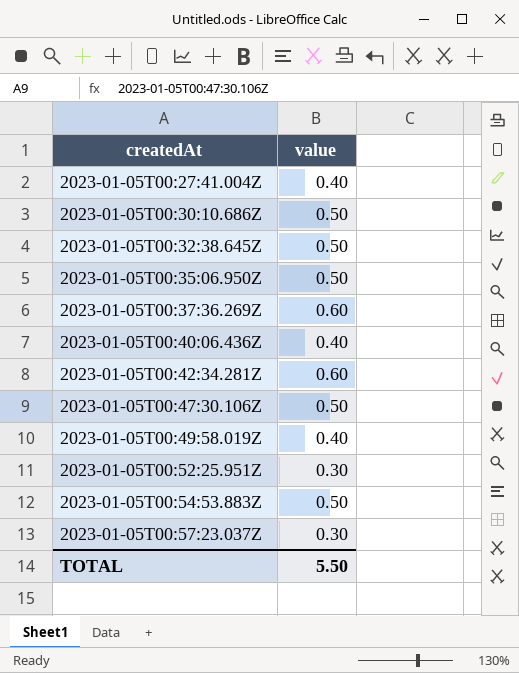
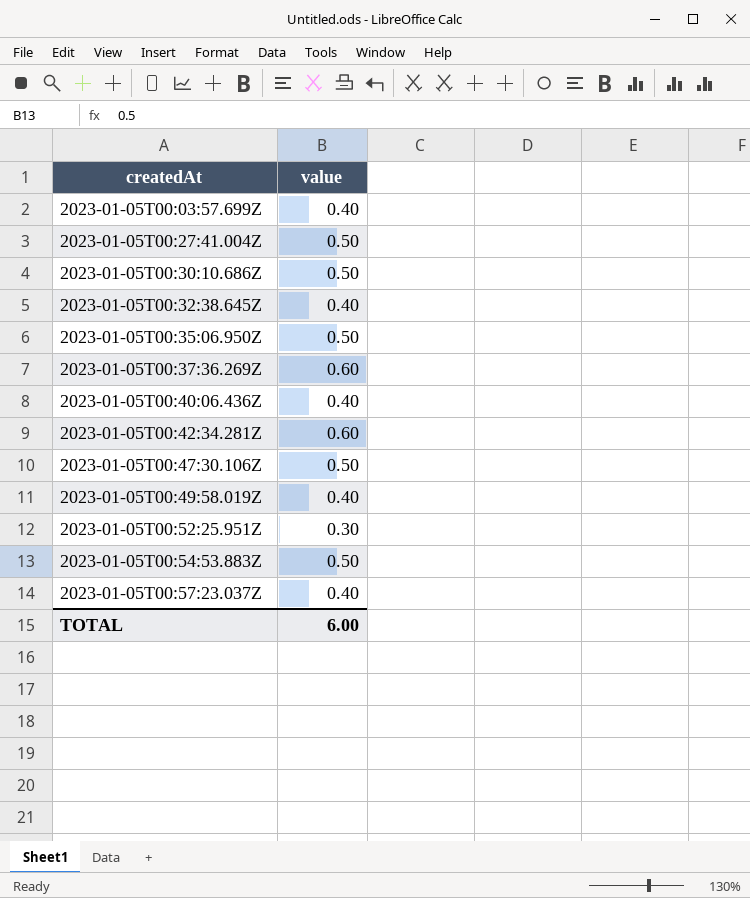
row 2023-01-05T00:03:57.699Z: none -> 0.40
2023-01-05T00:27:41.004Z | value: 0.40 -> 0.50
2023-01-05T00:32:38.645Z | value: 0.50 -> 0.40
2023-01-05T00:57:23.037Z | value: 0.30 -> 0.40
TOTAL | value: 5.50 -> 6.00

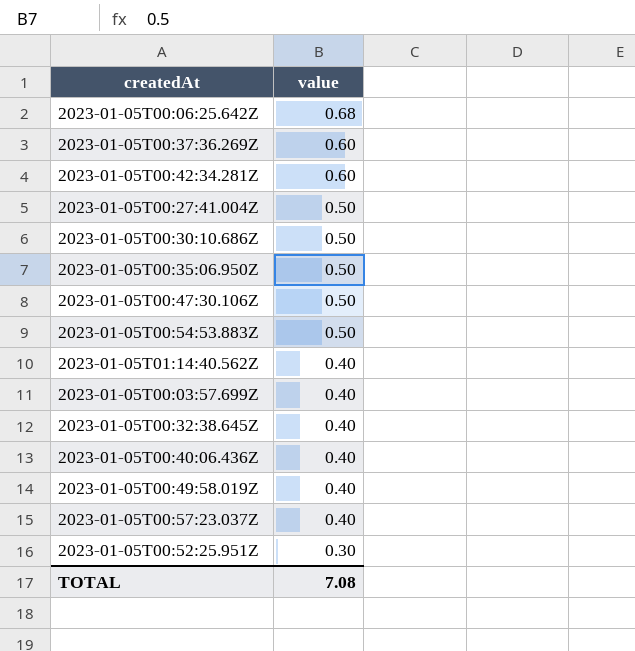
row order: createdAt ascending -> value descending
row 2023-01-05T00:06:25.642Z: none -> 0.68
row 2023-01-05T01:14:40.562Z: none -> 0.40
TOTAL | value: 6.00 -> 7.08

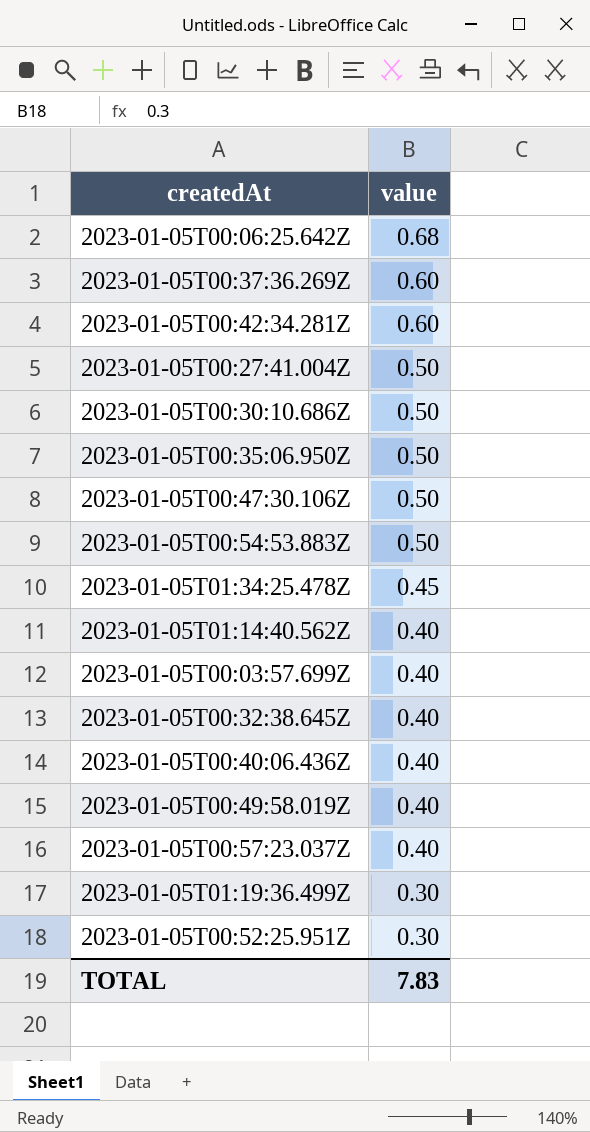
row 2023-01-05T01:34:25.478Z: none -> 0.45
row 2023-01-05T01:19:36.499Z: none -> 0.30
TOTAL | value: 7.08 -> 7.83

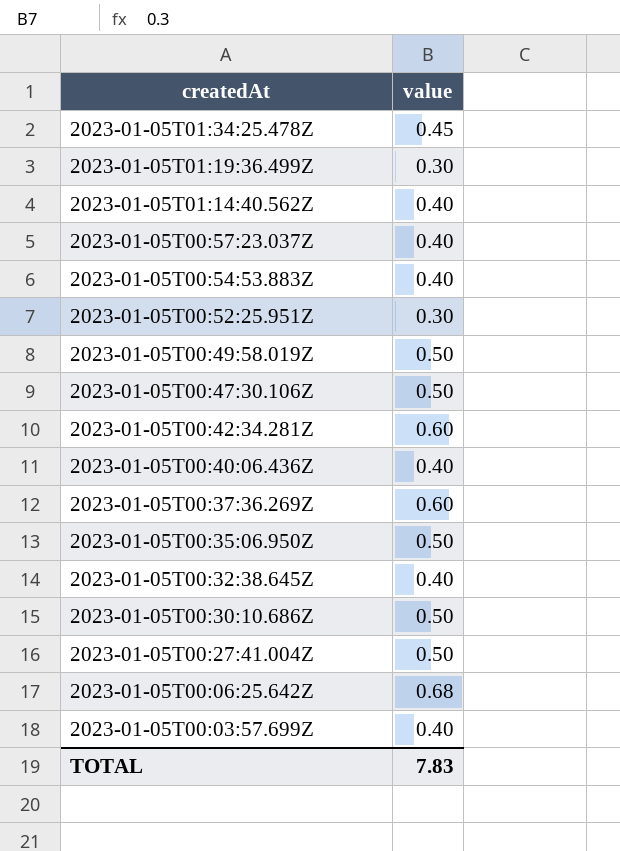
row order: value descending -> createdAt descending
2023-01-05T00:54:53.883Z | value: 0.50 -> 0.40
2023-01-05T00:49:58.019Z | value: 0.40 -> 0.50

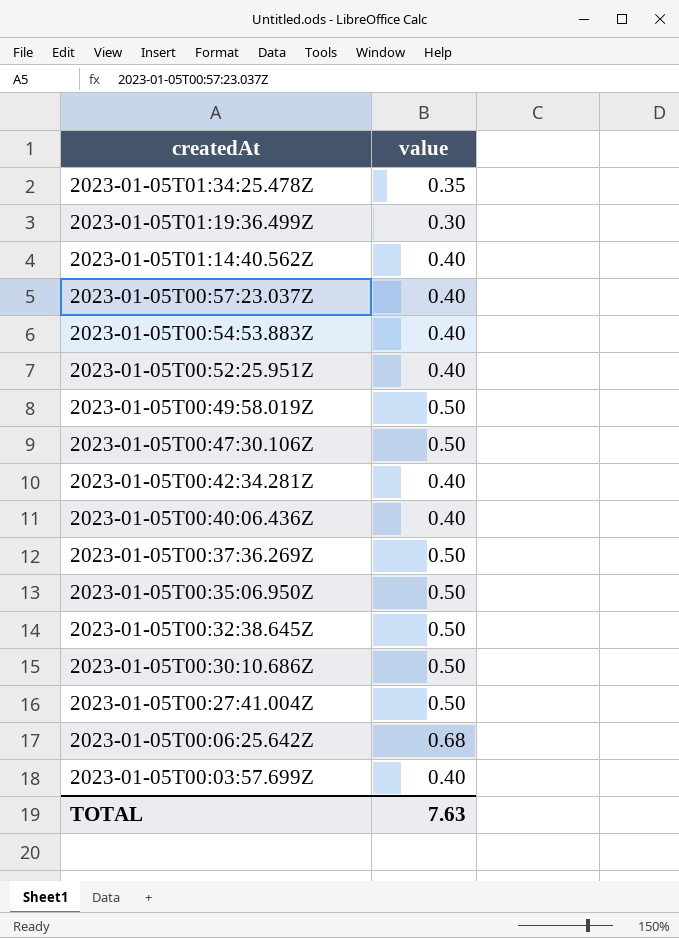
2023-01-05T01:34:25.478Z | value: 0.45 -> 0.35
2023-01-05T00:52:25.951Z | value: 0.30 -> 0.40
2023-01-05T00:42:34.281Z | value: 0.60 -> 0.40
2023-01-05T00:37:36.269Z | value: 0.60 -> 0.50
2023-01-05T00:32:38.645Z | value: 0.40 -> 0.50
TOTAL | value: 7.83 -> 7.63

